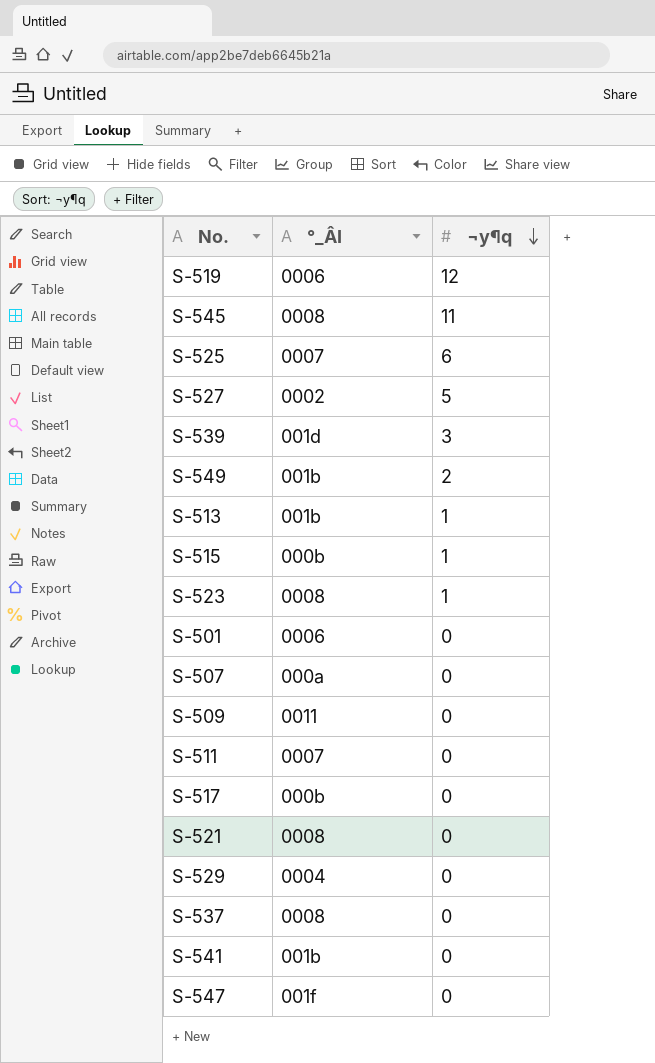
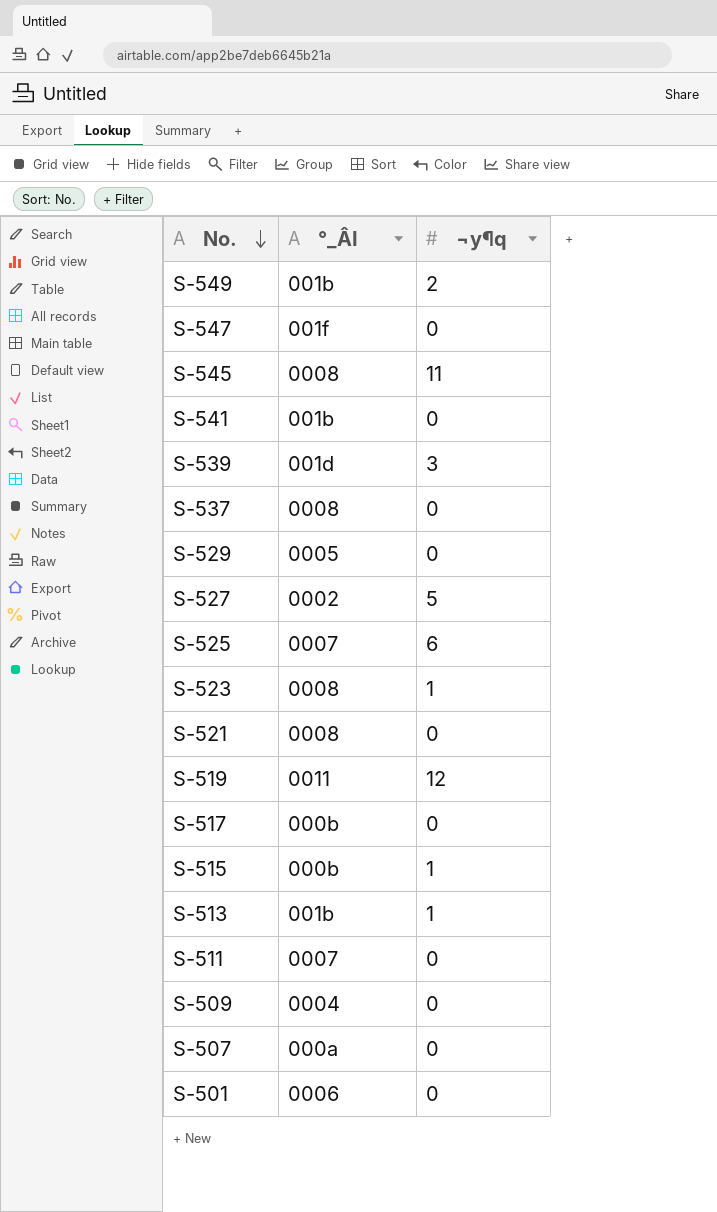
row order: ¬y¶q descending -> No. descending
S-529 | °_ÂI: 0004 -> 0005
S-519 | °_ÂI: 0006 -> 0011
S-509 | °_ÂI: 0011 -> 0004

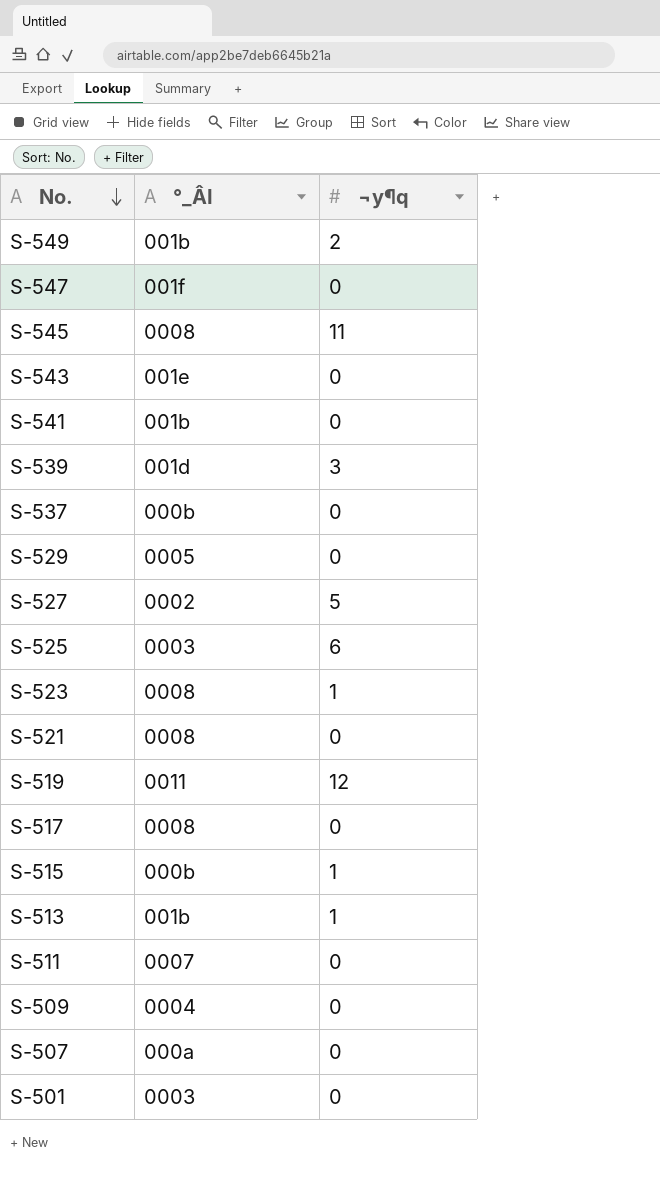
row S-543: none -> 001e | 0
S-537 | °_ÂI: 0008 -> 000b
S-525 | °_ÂI: 0007 -> 0003
S-517 | °_ÂI: 000b -> 0008
S-501 | °_ÂI: 0006 -> 0003

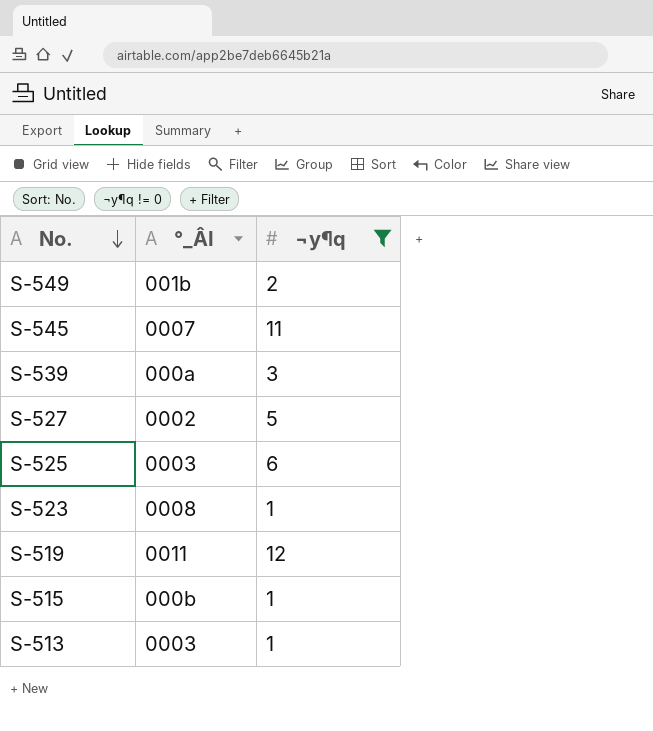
filter: none -> ¬y¶q != 0
S-545 | °_ÂI: 0008 -> 0007
S-539 | °_ÂI: 001d -> 000a
S-513 | °_ÂI: 001b -> 0003

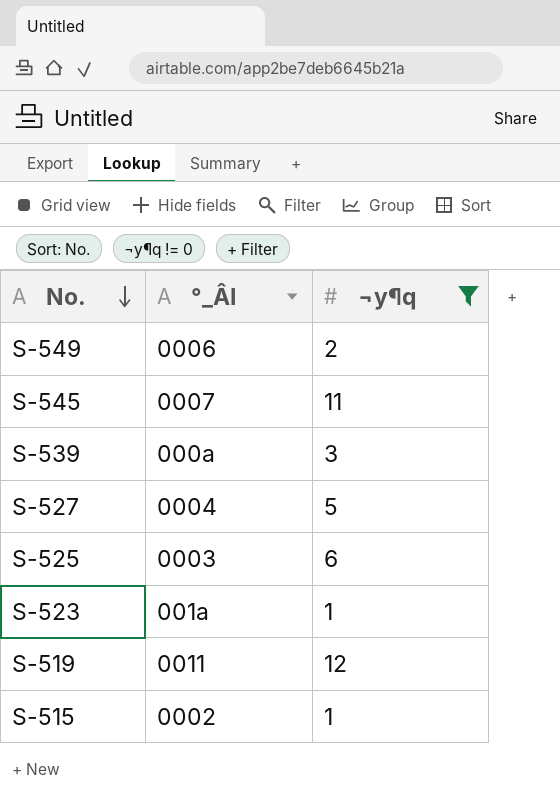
row S-513: 0003 | 1 -> none
S-549 | °_ÂI: 001b -> 0006
S-527 | °_ÂI: 0002 -> 0004
S-523 | °_ÂI: 0008 -> 001a
S-515 | °_ÂI: 000b -> 0002

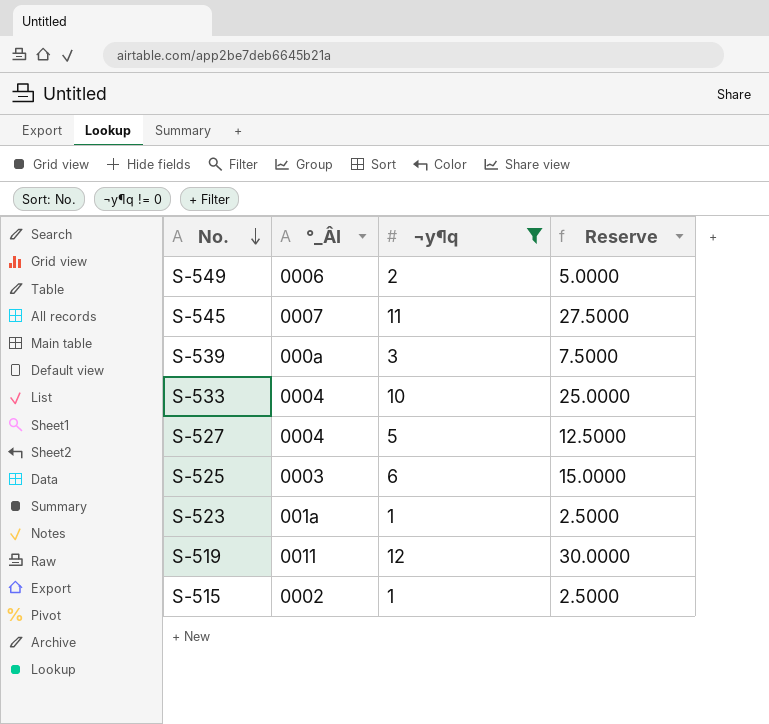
column Reserve | formula: none -> [¬y¶q] * 2.5
row S-533: none -> 0004 | 10 | 25.0000

